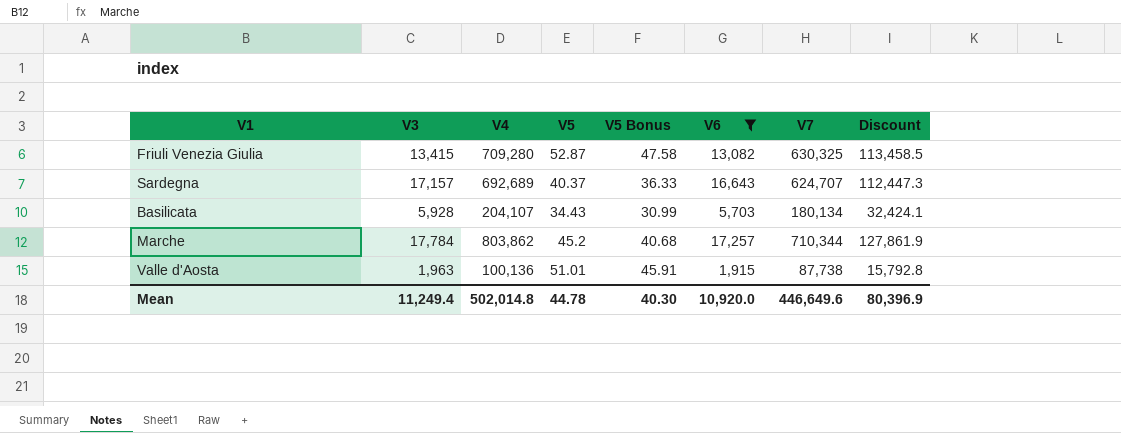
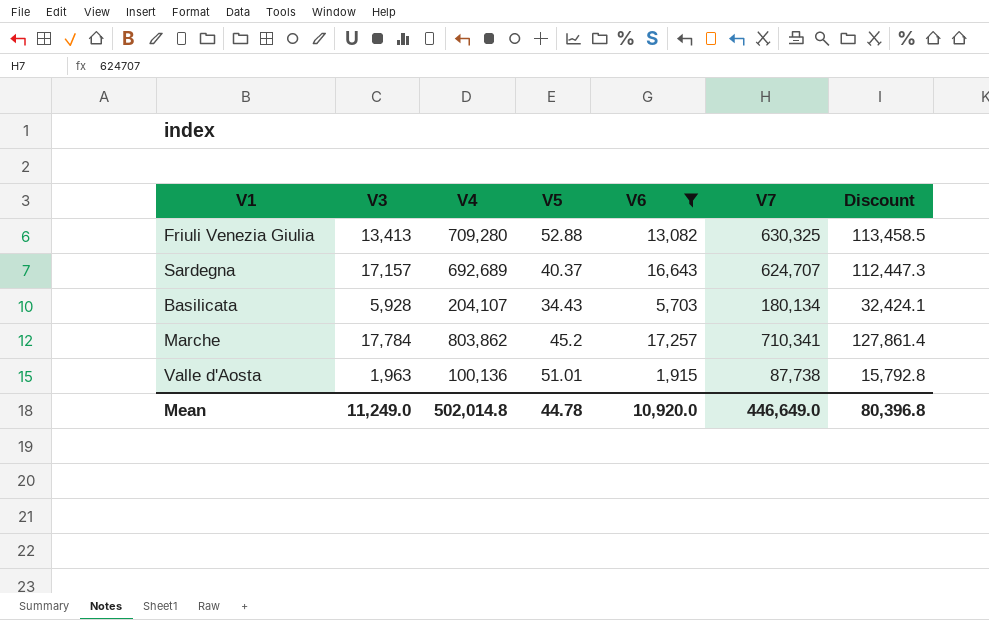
column V5 Bonus | formula: [V5] * 0.9 -> none
Friuli Venezia Giulia | V3: 13,415 -> 13,413
Friuli Venezia Giulia | V5: 52.87 -> 52.88
Marche | V7: 710,344 -> 710,341
Marche | Discount: 127,861.9 -> 127,861.4
Mean | V3: 11,249.4 -> 11,249.0
Mean | V7: 446,649.6 -> 446,649.0
Mean | Discount: 80,396.9 -> 80,396.8

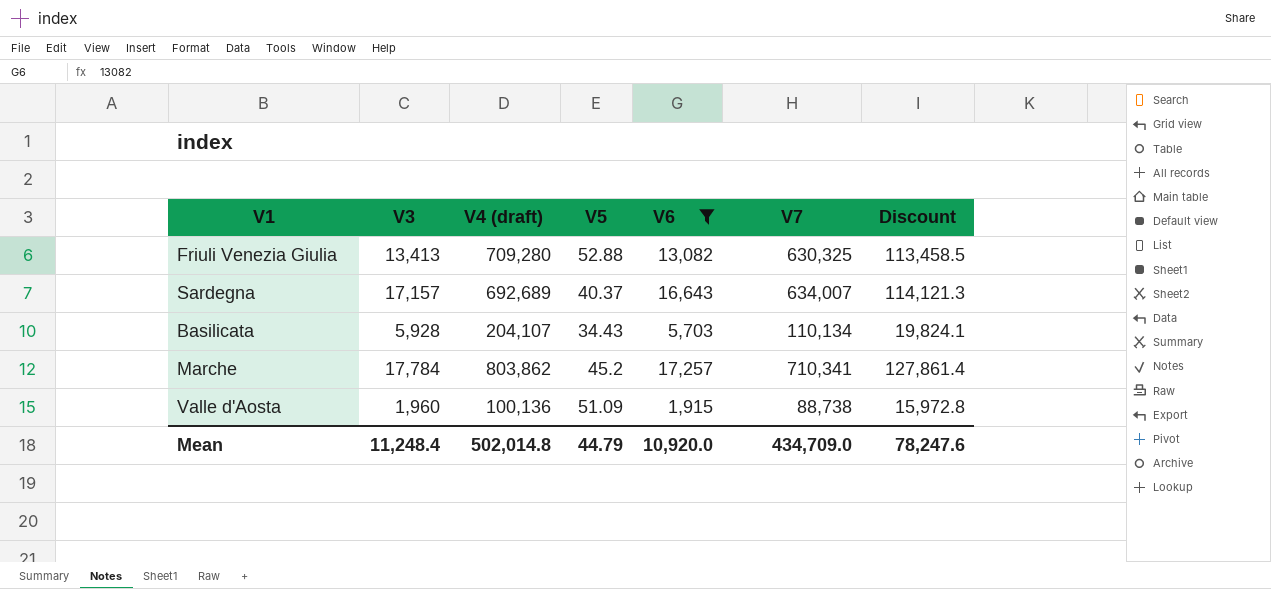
column name: V4 -> V4 (draft)
Sardegna | V7: 624,707 -> 634,007
Sardegna | Discount: 112,447.3 -> 114,121.3
Basilicata | V7: 180,134 -> 110,134
Basilicata | Discount: 32,424.1 -> 19,824.1
Valle d'Aosta | V3: 1,963 -> 1,960
Valle d'Aosta | V5: 51.01 -> 51.09
Valle d'Aosta | V7: 87,738 -> 88,738
Valle d'Aosta | Discount: 15,792.8 -> 15,972.8
Mean | V3: 11,249.0 -> 11,248.4
Mean | V5: 44.78 -> 44.79
Mean | V7: 446,649.0 -> 434,709.0
Mean | Discount: 80,396.8 -> 78,247.6

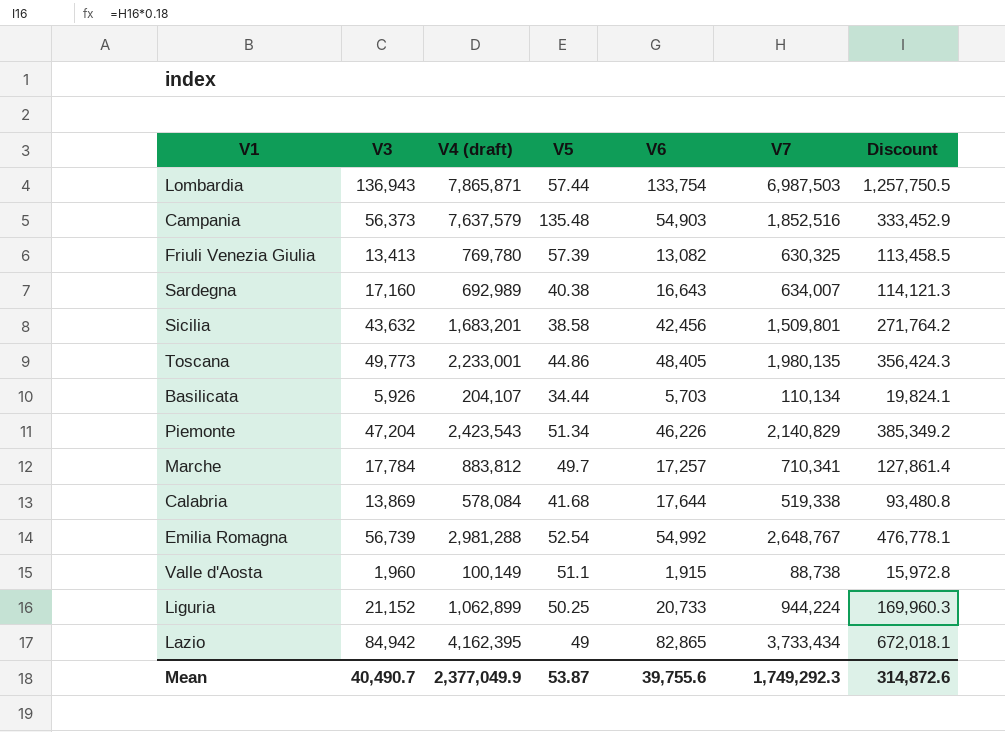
filter: V6 <= 17,257 -> none
Friuli Venezia Giulia | V4 (draft): 709,280 -> 769,780
Friuli Venezia Giulia | V5: 52.88 -> 57.39
Sardegna | V3: 17,157 -> 17,160
Sardegna | V4 (draft): 692,689 -> 692,989
Sardegna | V5: 40.37 -> 40.38
Basilicata | V3: 5,928 -> 5,926
Basilicata | V5: 34.43 -> 34.44
Marche | V4 (draft): 803,862 -> 883,812
Marche | V5: 45.2 -> 49.7
Valle d'Aosta | V4 (draft): 100,136 -> 100,149
Valle d'Aosta | V5: 51.09 -> 51.1
Mean | V3: 11,248.4 -> 40,490.7
Mean | V4 (draft): 502,014.8 -> 2,377,049.9
Mean | V5: 44.79 -> 53.87
Mean | V6: 10,920.0 -> 39,755.6
Mean | V7: 434,709.0 -> 1,749,292.3
Mean | Discount: 78,247.6 -> 314,872.6

